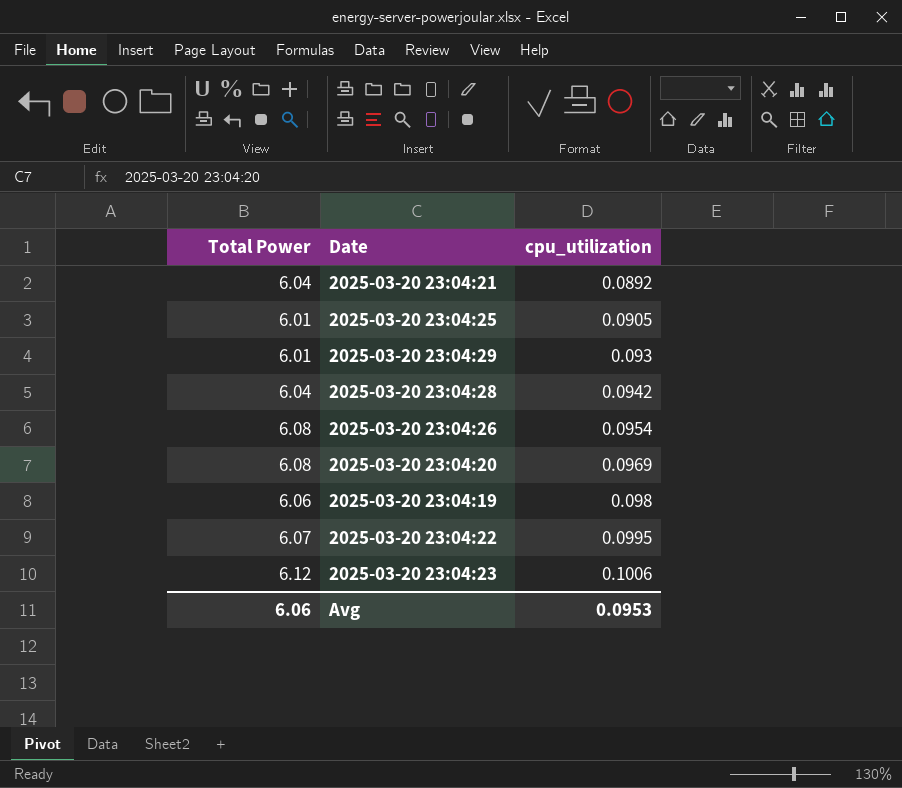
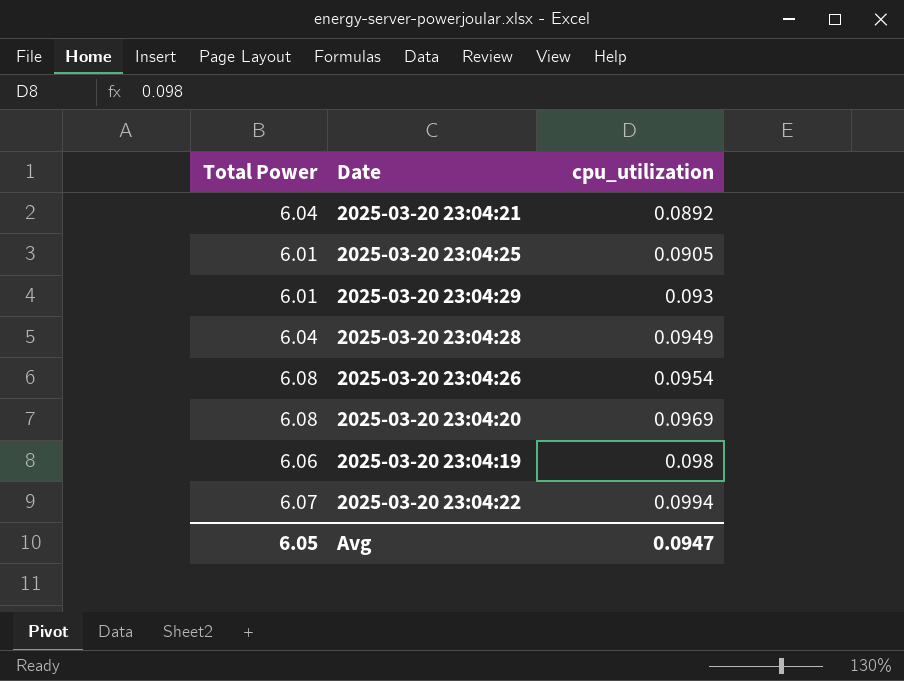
row 2025-03-20 23:04:23: 6.12 | 0.1006 -> none
2025-03-20 23:04:28 | cpu_utilization: 0.0942 -> 0.0949
2025-03-20 23:04:22 | cpu_utilization: 0.0995 -> 0.0994
Avg | Total Power: 6.06 -> 6.05
Avg | cpu_utilization: 0.0953 -> 0.0947

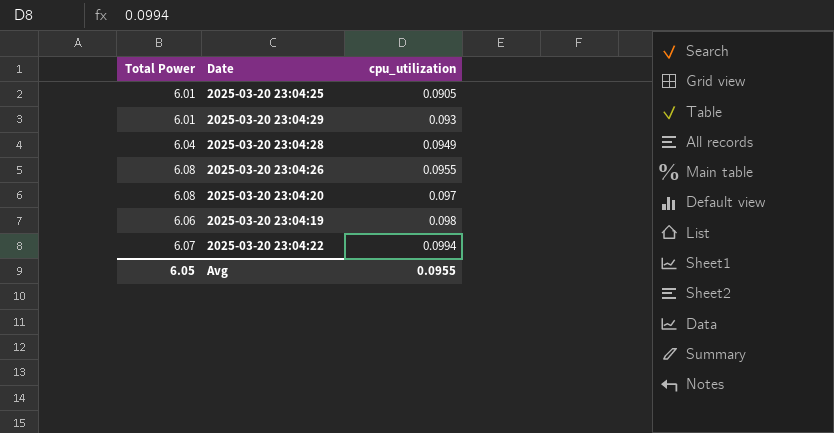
row 2025-03-20 23:04:21: 6.04 | 0.0892 -> none
2025-03-20 23:04:26 | cpu_utilization: 0.0954 -> 0.0955
2025-03-20 23:04:20 | cpu_utilization: 0.0969 -> 0.097
Avg | cpu_utilization: 0.0947 -> 0.0955

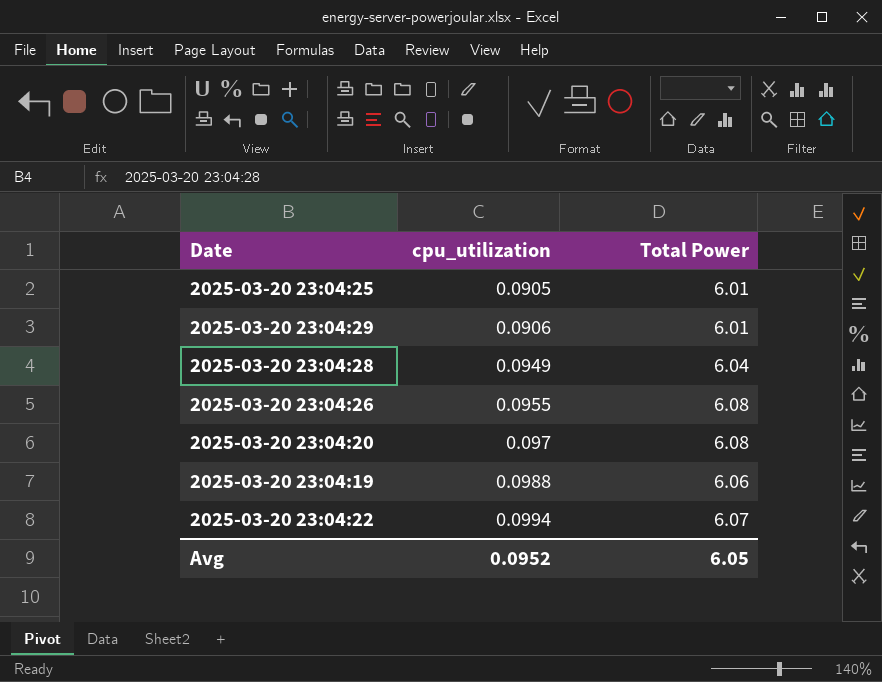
column Total Power | position: 1 -> 3
2025-03-20 23:04:29 | cpu_utilization: 0.093 -> 0.0906
2025-03-20 23:04:19 | cpu_utilization: 0.098 -> 0.0988
Avg | cpu_utilization: 0.0955 -> 0.0952

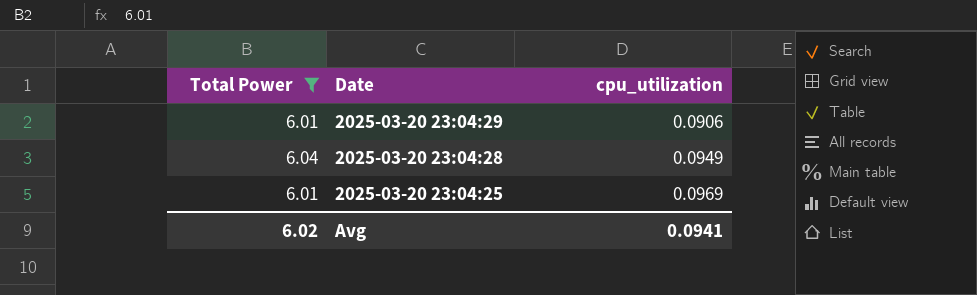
filter: none -> Total Power <= 6.04
row order: cpu_utilization ascending -> Date descending
column Total Power | position: 3 -> 1
2025-03-20 23:04:25 | cpu_utilization: 0.0905 -> 0.0969
Avg | Total Power: 6.05 -> 6.02
Avg | cpu_utilization: 0.0952 -> 0.0941

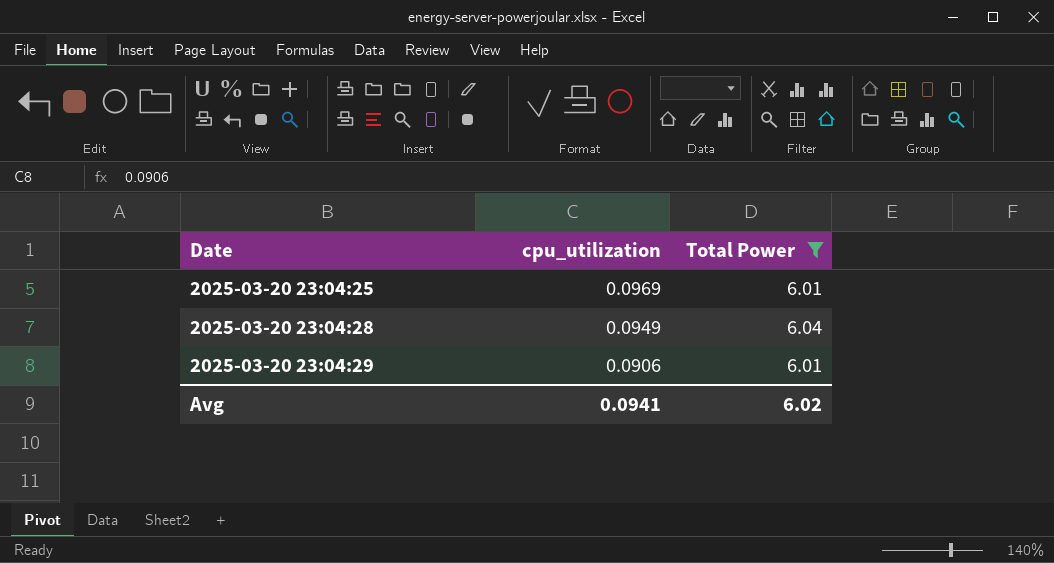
row order: Date descending -> Date ascending
column Total Power | position: 1 -> 3

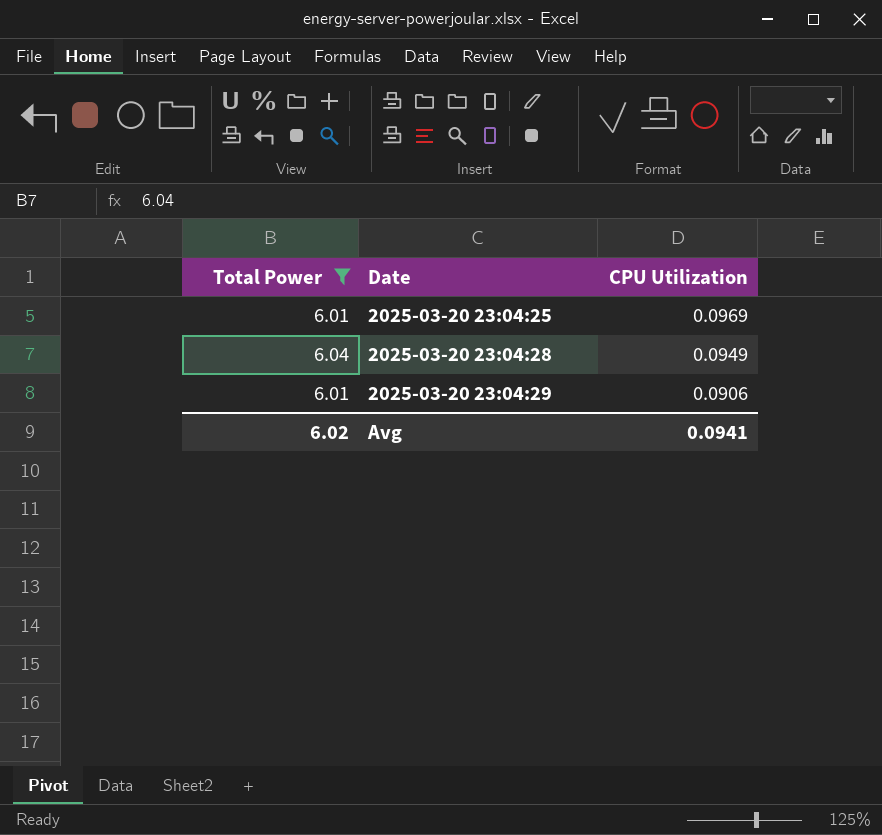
column Total Power | position: 3 -> 1
column name: cpu_utilization -> CPU Utilization

